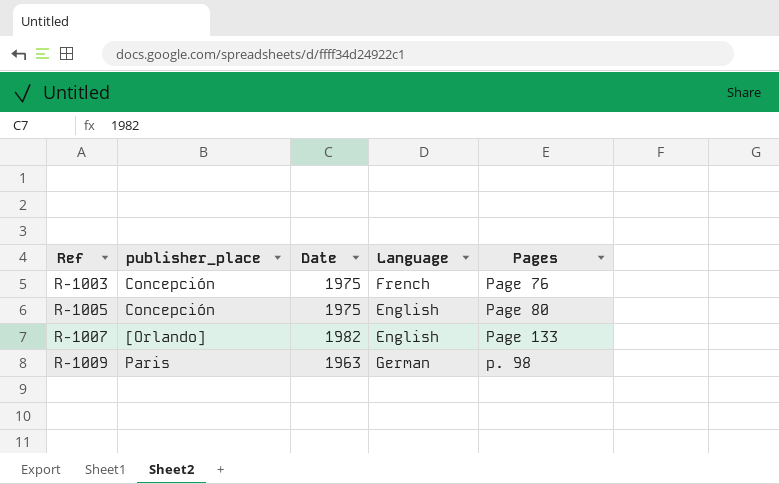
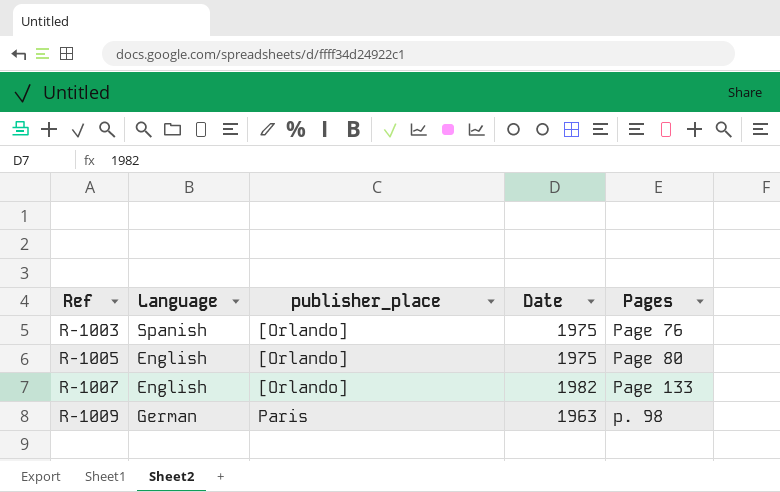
column Language | position: 4 -> 2
R-1003 | Language: French -> Spanish
R-1003 | publisher_place: Concepción -> [Orlando]
R-1005 | publisher_place: Concepción -> [Orlando]

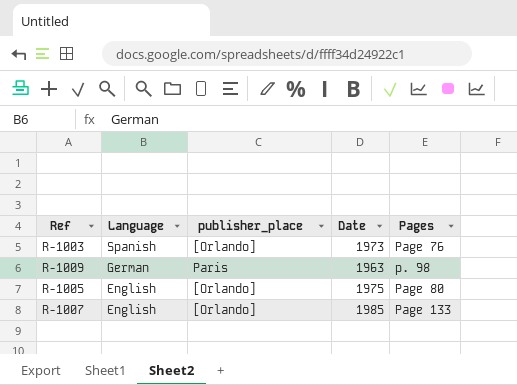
row order: Ref ascending -> Language descending
R-1003 | Date: 1975 -> 1973
R-1007 | Date: 1982 -> 1985

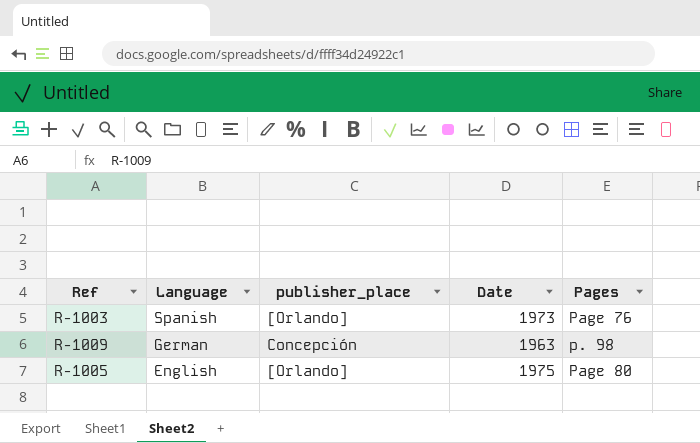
row R-1007: English | [Orlando] | 1985 | Page 133 -> none
R-1009 | publisher_place: Paris -> Concepción

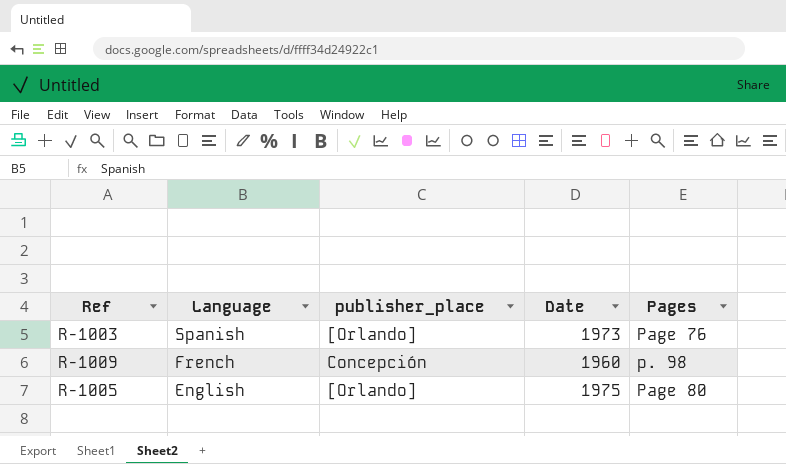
R-1009 | Language: German -> French
R-1009 | Date: 1963 -> 1960

